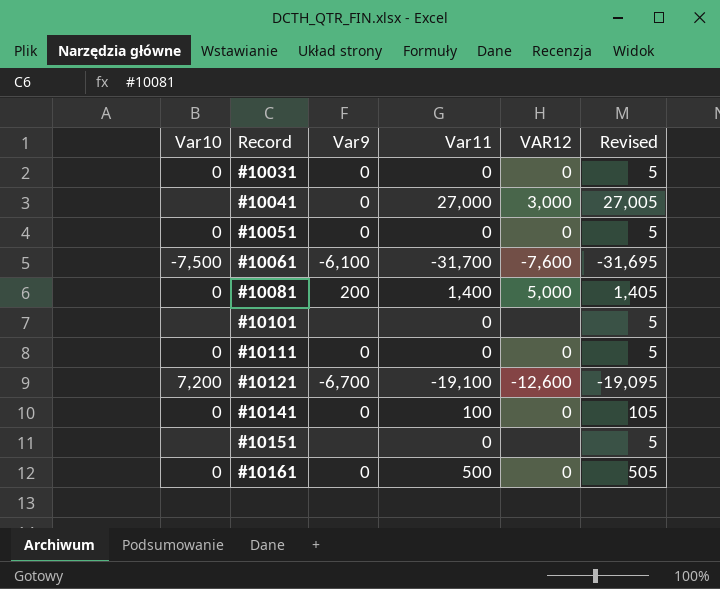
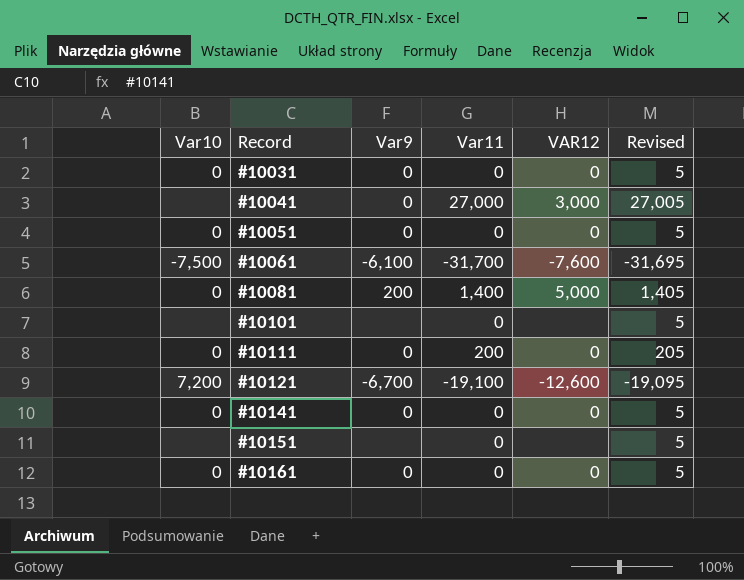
#10111 | Var11: 0 -> 200
#10111 | Revised: 5 -> 205
#10141 | Var11: 100 -> 0
#10141 | Revised: 105 -> 5
#10161 | Var11: 500 -> 0
#10161 | Revised: 505 -> 5

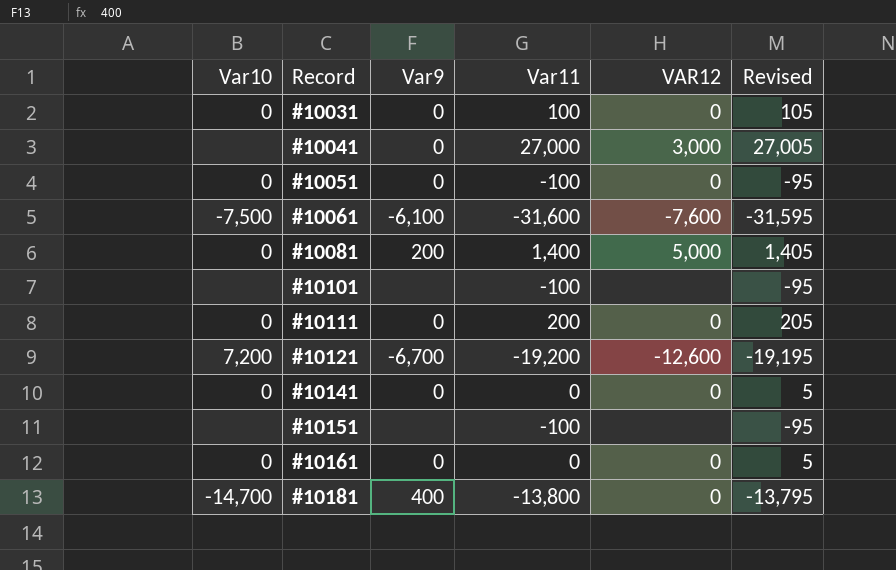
#10031 | Var11: 0 -> 100
#10031 | Revised: 5 -> 105
#10051 | Var11: 0 -> -100
#10051 | Revised: 5 -> -95
#10061 | Var11: -31,700 -> -31,600
#10061 | Revised: -31,695 -> -31,595
#10101 | Var11: 0 -> -100
#10101 | Revised: 5 -> -95
#10121 | Var11: -19,100 -> -19,200
#10121 | Revised: -19,095 -> -19,195
#10151 | Var11: 0 -> -100
#10151 | Revised: 5 -> -95
row #10181: none -> -14,700 | 400 | -13,800 | 0 | -13,795

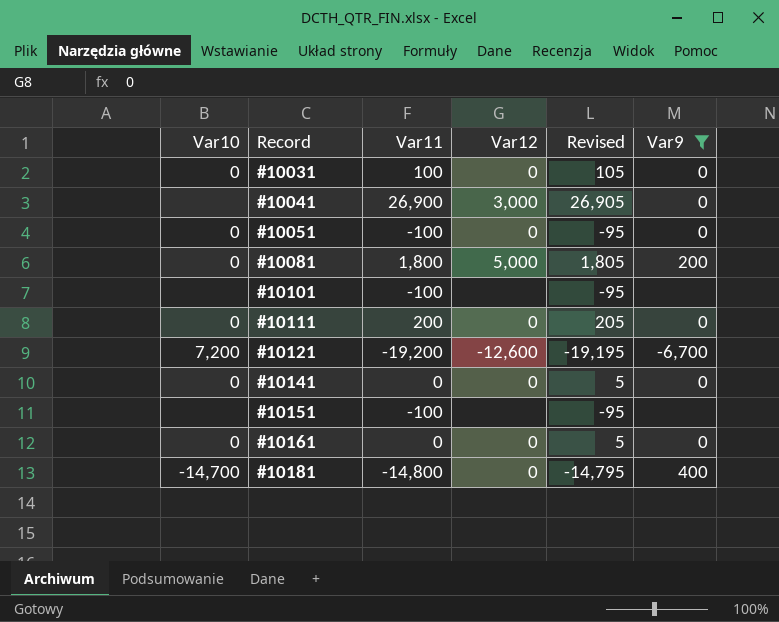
filter: none -> Var9 != -6,100
column name: VAR12 -> Var12
column Var9 | position: 3 -> 6
#10041 | Var11: 27,000 -> 26,900
#10041 | Revised: 27,005 -> 26,905
#10081 | Var11: 1,400 -> 1,800
#10081 | Revised: 1,405 -> 1,805
#10181 | Var11: -13,800 -> -14,800
#10181 | Revised: -13,795 -> -14,795

